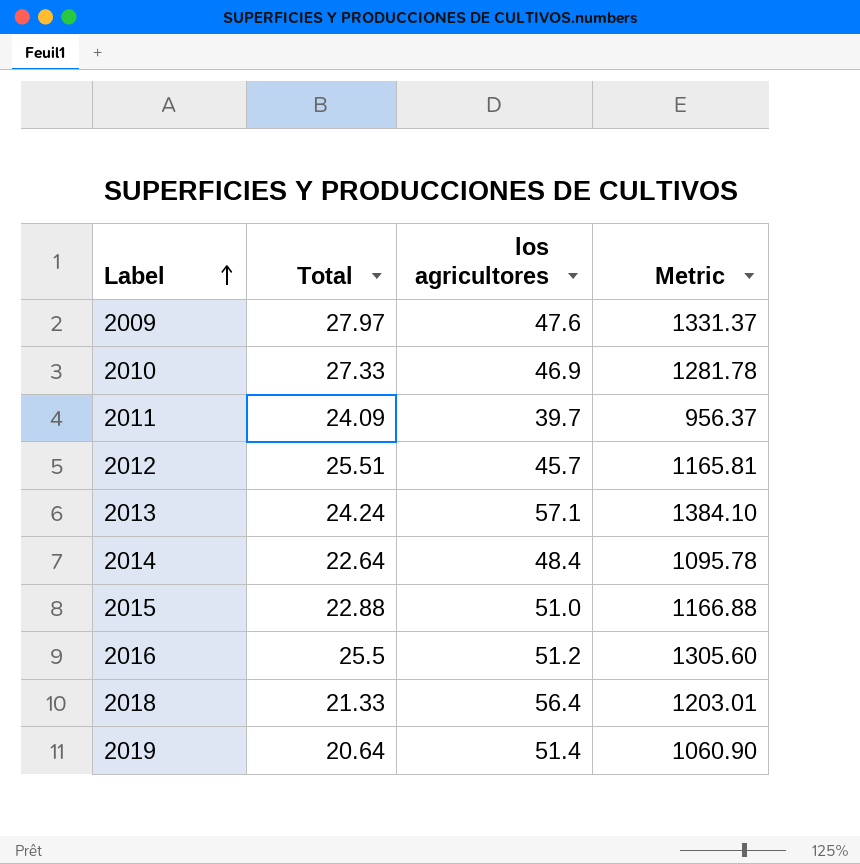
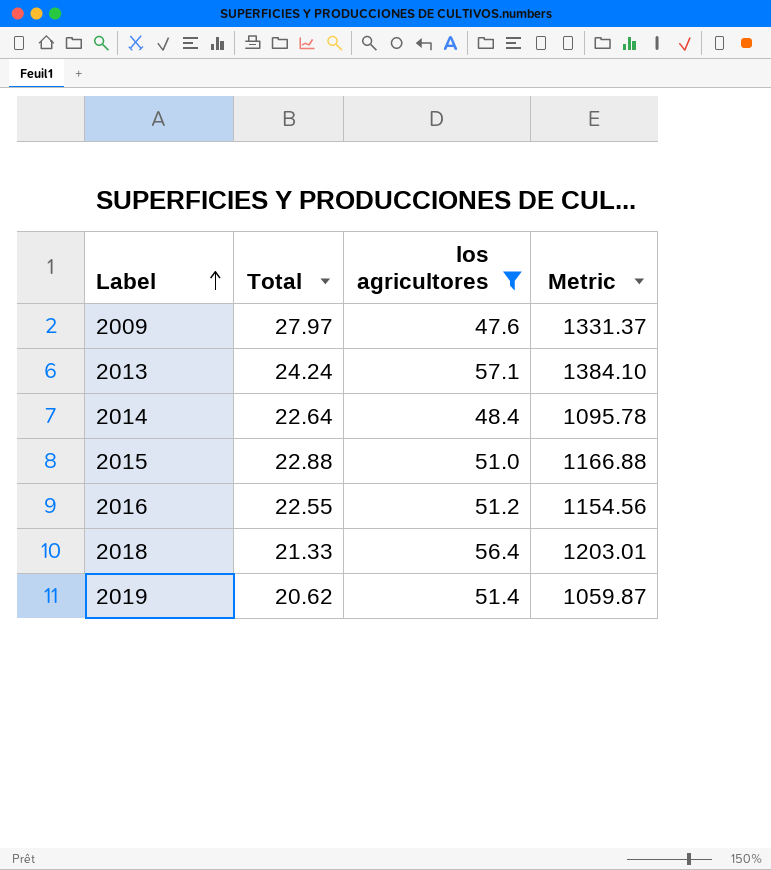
filter: none -> los agricultores >= 47.6
2016 | Total: 25.5 -> 22.55
2016 | Metric: 1305.60 -> 1154.56
2019 | Total: 20.64 -> 20.62
2019 | Metric: 1060.90 -> 1059.87

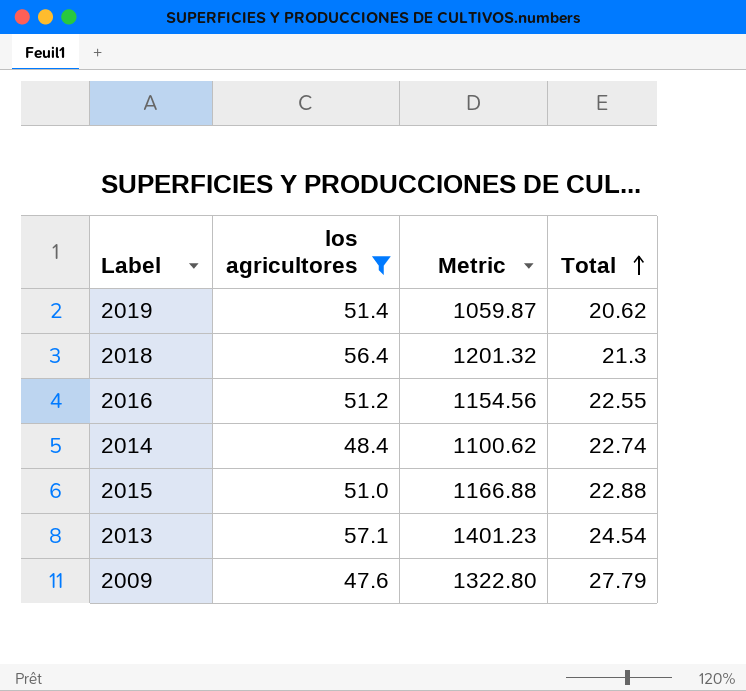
row order: Label ascending -> Total ascending
column Total | position: 2 -> 4
2018 | Metric: 1203.01 -> 1201.32
2018 | Total: 21.33 -> 21.3
2014 | Metric: 1095.78 -> 1100.62
2014 | Total: 22.64 -> 22.74
2013 | Metric: 1384.10 -> 1401.23
2013 | Total: 24.24 -> 24.54
2009 | Metric: 1331.37 -> 1322.80
2009 | Total: 27.97 -> 27.79

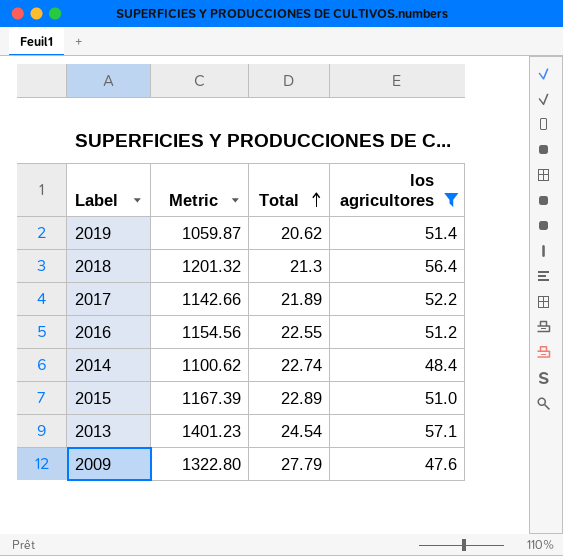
column los agricultores | position: 2 -> 4
row 2017: none -> 1142.66 | 21.89 | 52.2
2015 | Metric: 1166.88 -> 1167.39
2015 | Total: 22.88 -> 22.89

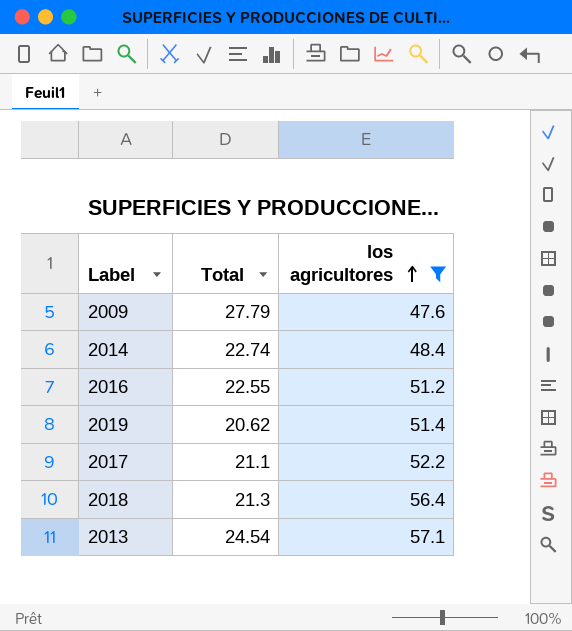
row order: Total ascending -> los agricultores ascending
column Metric | formula: [Total] * [los agricultores] -> none
row 2015: 1167.39 | 22.89 | 51.0 -> none
2017 | Total: 21.89 -> 21.1

